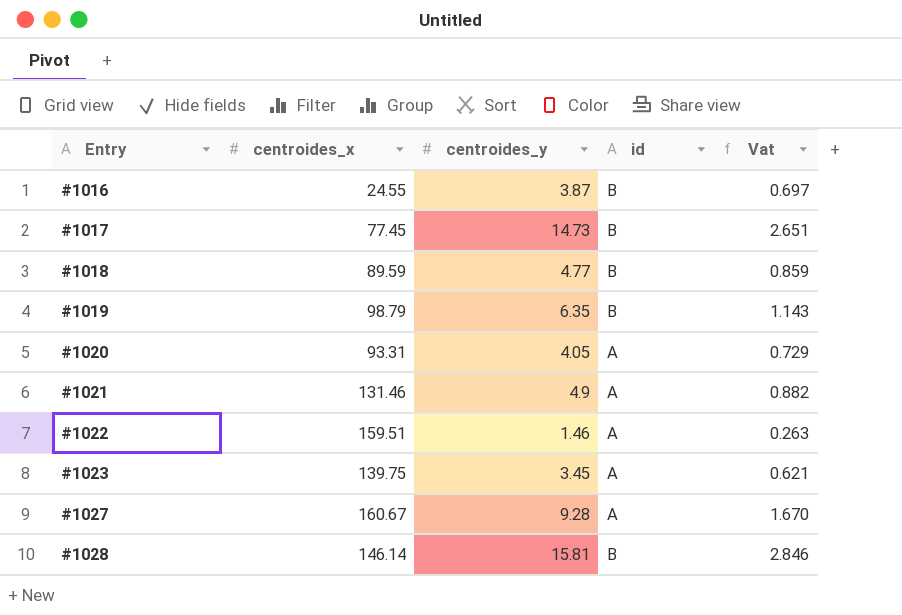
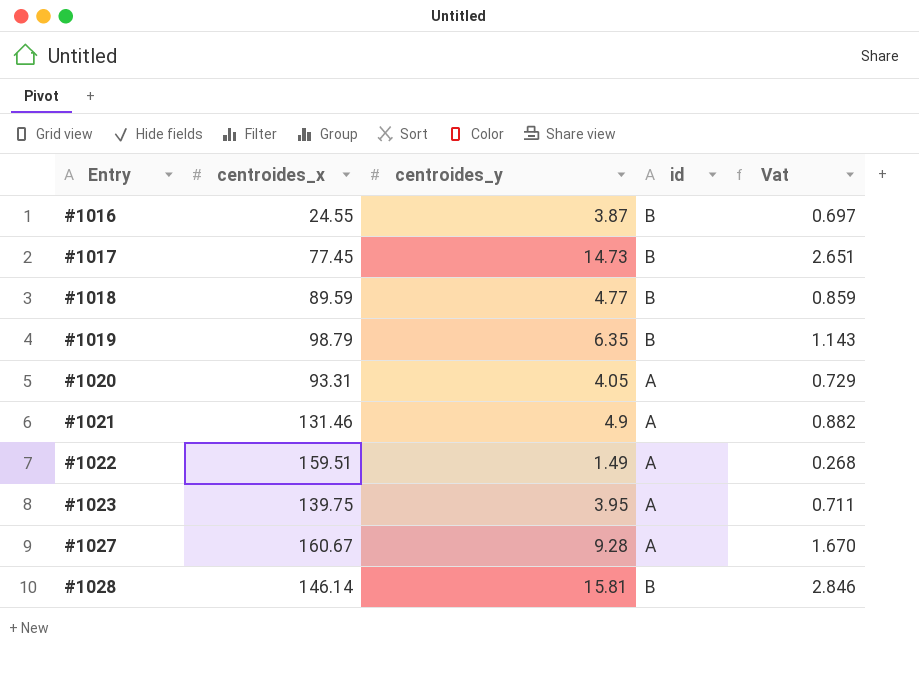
#1022 | centroides_y: 1.46 -> 1.49
#1022 | Vat: 0.263 -> 0.268
#1023 | centroides_y: 3.45 -> 3.95
#1023 | Vat: 0.621 -> 0.711

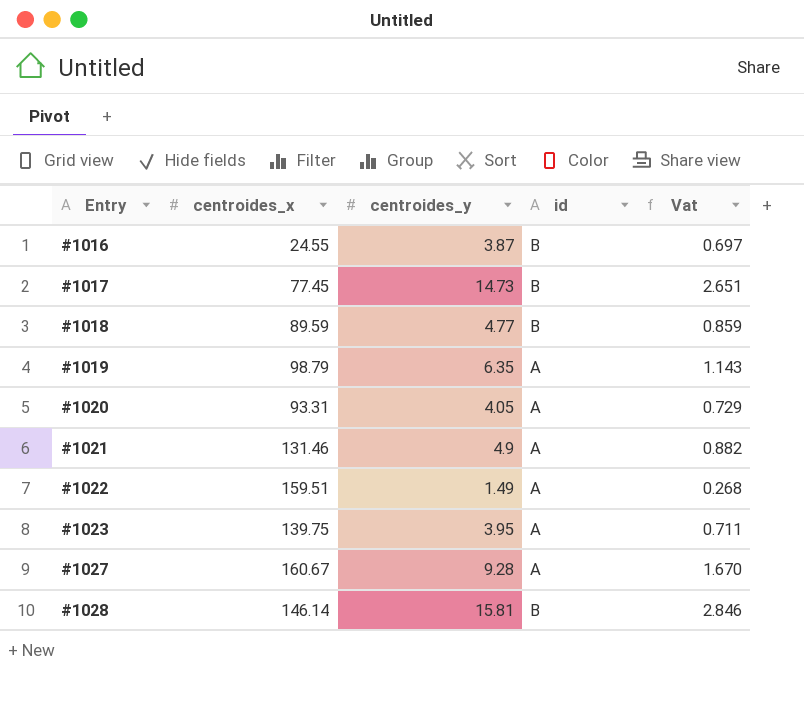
#1019 | id: B -> A

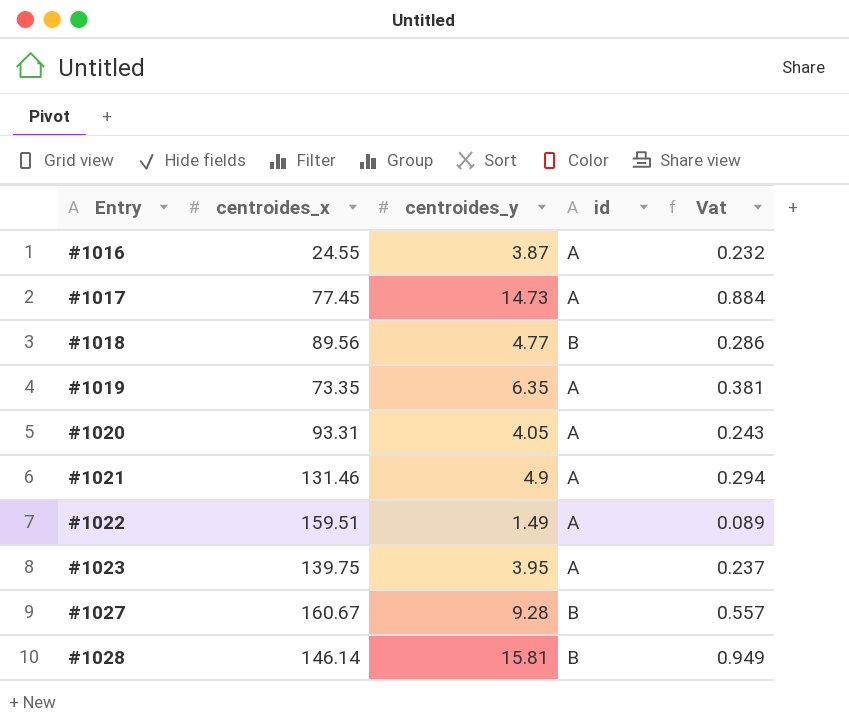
column Vat | formula: [centroides_y] * 0.18 -> [centroides_y] * 0.06
#1016 | id: B -> A
#1017 | id: B -> A
#1018 | centroides_x: 89.59 -> 89.56
#1019 | centroides_x: 98.79 -> 73.35
#1027 | id: A -> B

